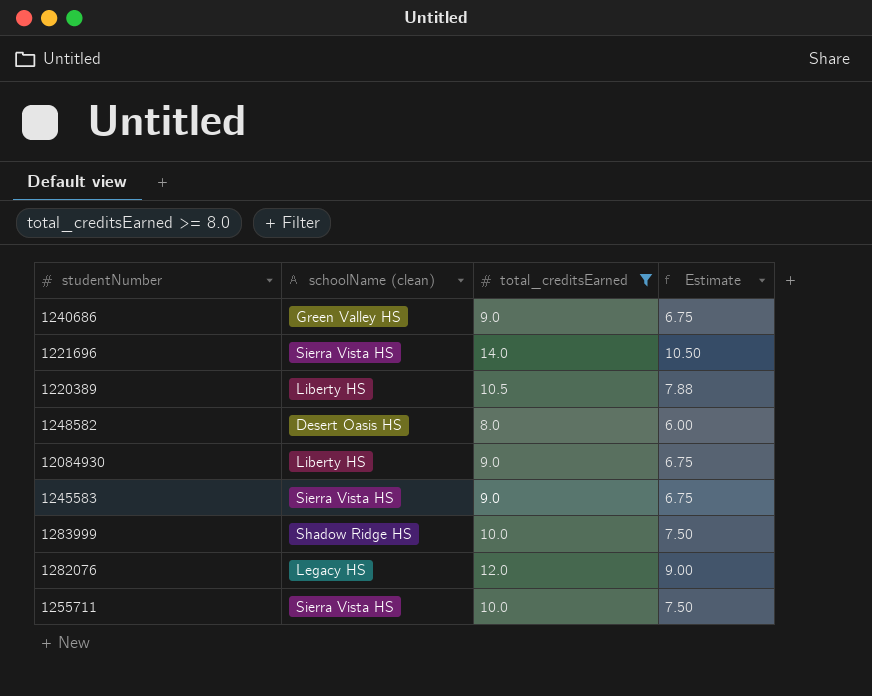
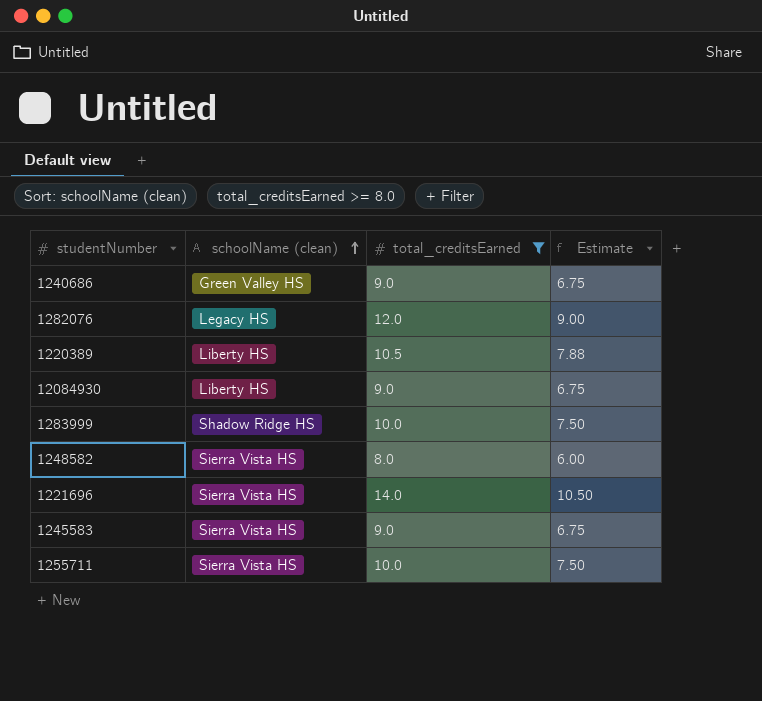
row order: none -> schoolName (clean) ascending
1248582 | schoolName (clean): Desert Oasis HS -> Sierra Vista HS

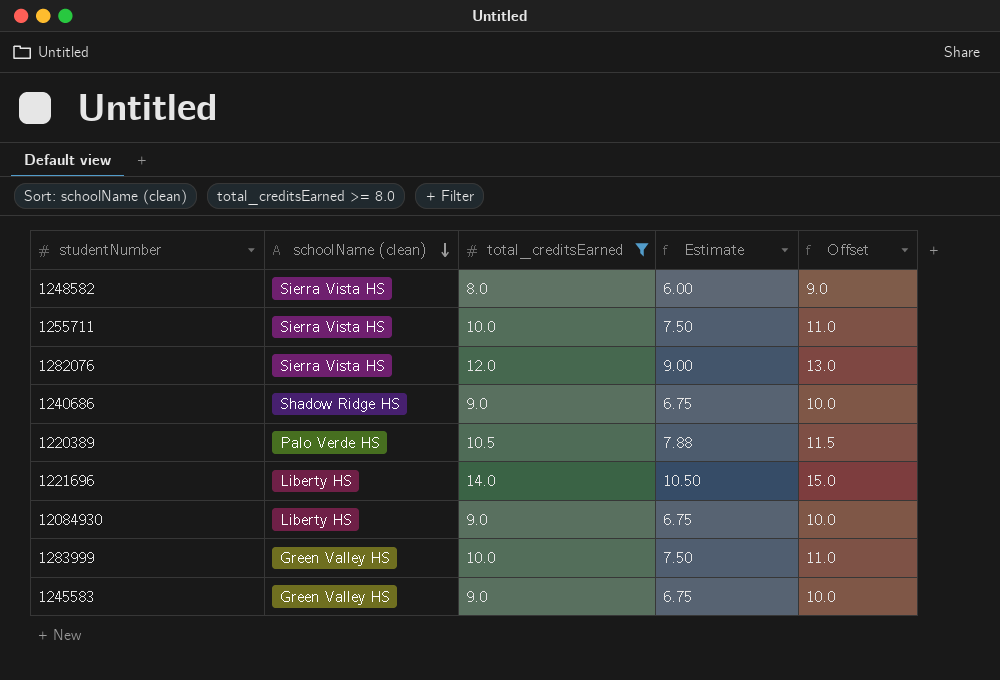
row order: schoolName (clean) ascending -> schoolName (clean) descending
column Offset | formula: none -> [total_creditsEarned] + 1
1282076 | schoolName (clean): Legacy HS -> Sierra Vista HS
1240686 | schoolName (clean): Green Valley HS -> Shadow Ridge HS
1220389 | schoolName (clean): Liberty HS -> Palo Verde HS
1221696 | schoolName (clean): Sierra Vista HS -> Liberty HS
1283999 | schoolName (clean): Shadow Ridge HS -> Green Valley HS
1245583 | schoolName (clean): Sierra Vista HS -> Green Valley HS

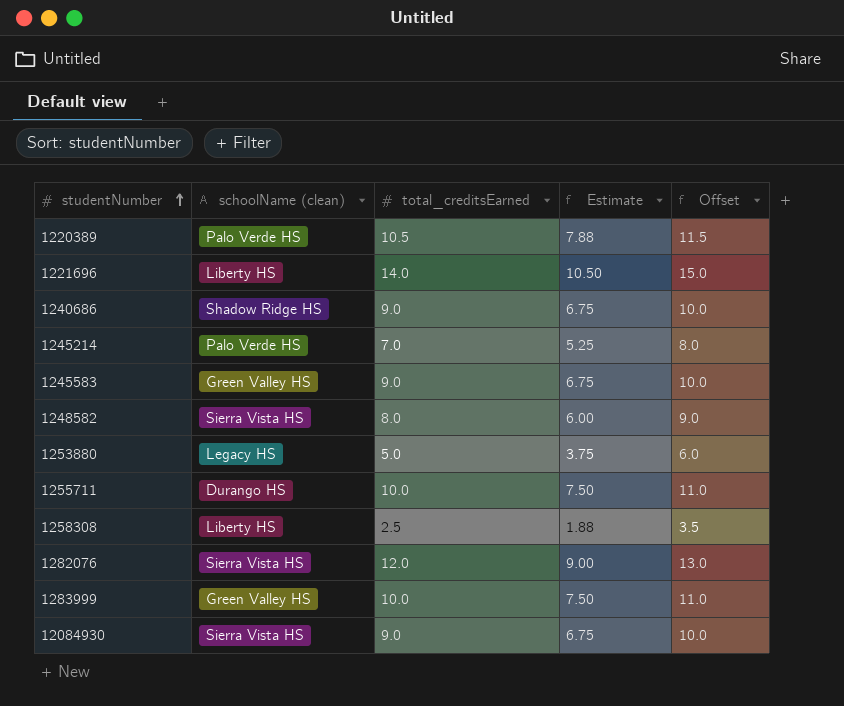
filter: total_creditsEarned >= 8.0 -> none
row order: schoolName (clean) descending -> studentNumber ascending
1255711 | schoolName (clean): Sierra Vista HS -> Durango HS
12084930 | schoolName (clean): Liberty HS -> Sierra Vista HS

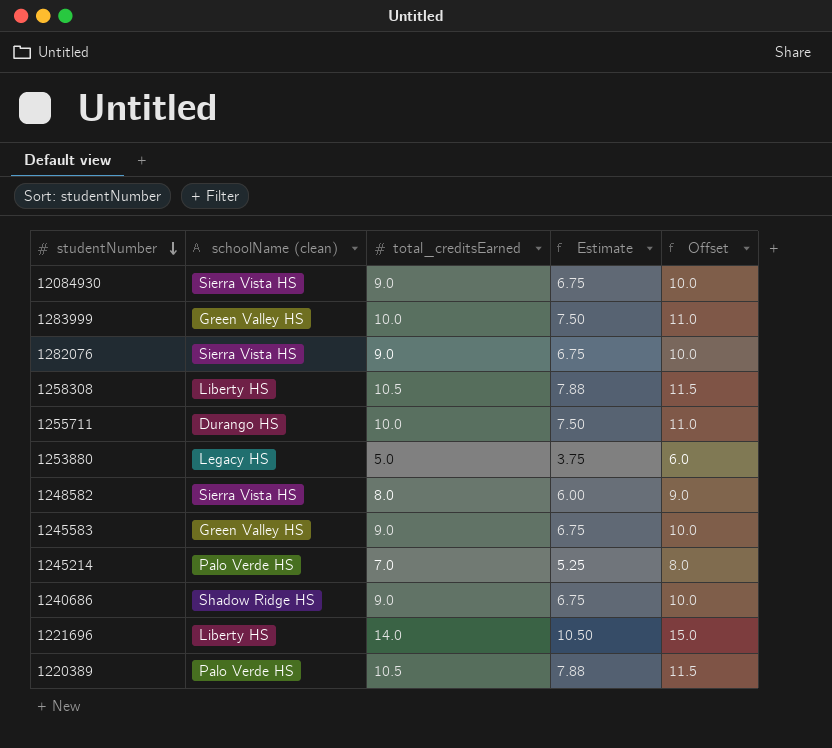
row order: studentNumber ascending -> studentNumber descending
1282076 | total_creditsEarned: 12.0 -> 9.0
1282076 | Estimate: 9.00 -> 6.75
1282076 | Offset: 13.0 -> 10.0
1258308 | total_creditsEarned: 2.5 -> 10.5
1258308 | Estimate: 1.88 -> 7.88
1258308 | Offset: 3.5 -> 11.5

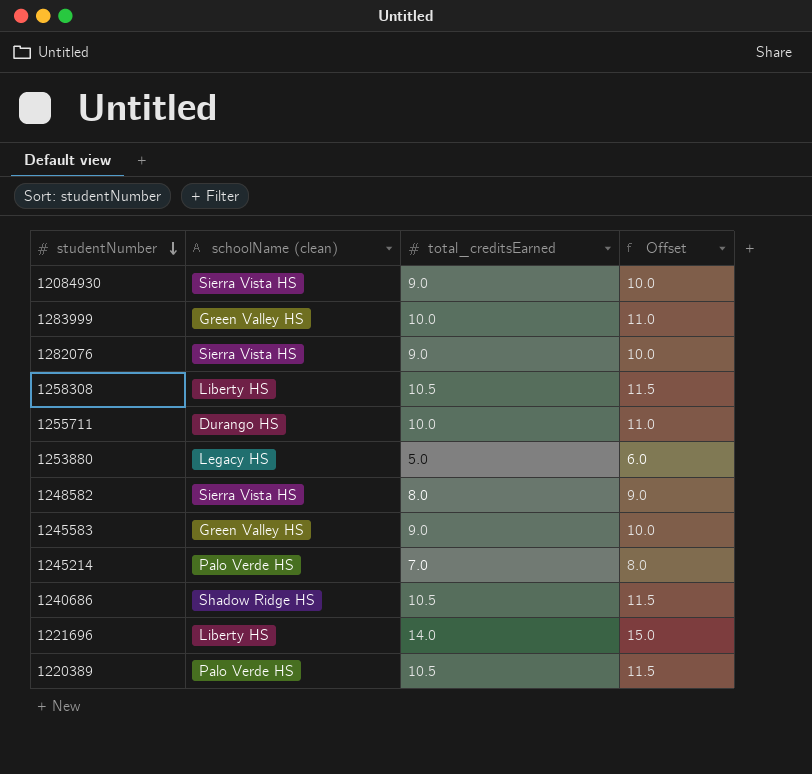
column Estimate | formula: [total_creditsEarned] * 0.75 -> none
1240686 | total_creditsEarned: 9.0 -> 10.5
1240686 | Offset: 10.0 -> 11.5

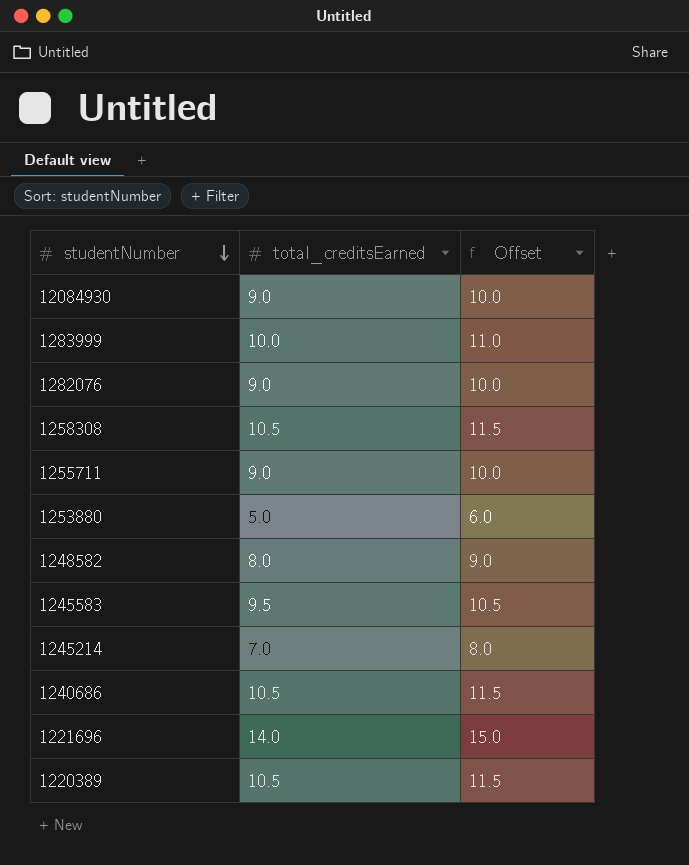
column schoolName (clean) | position: 2 -> none
1255711 | total_creditsEarned: 10.0 -> 9.0
1255711 | Offset: 11.0 -> 10.0
1245583 | total_creditsEarned: 9.0 -> 9.5
1245583 | Offset: 10.0 -> 10.5

